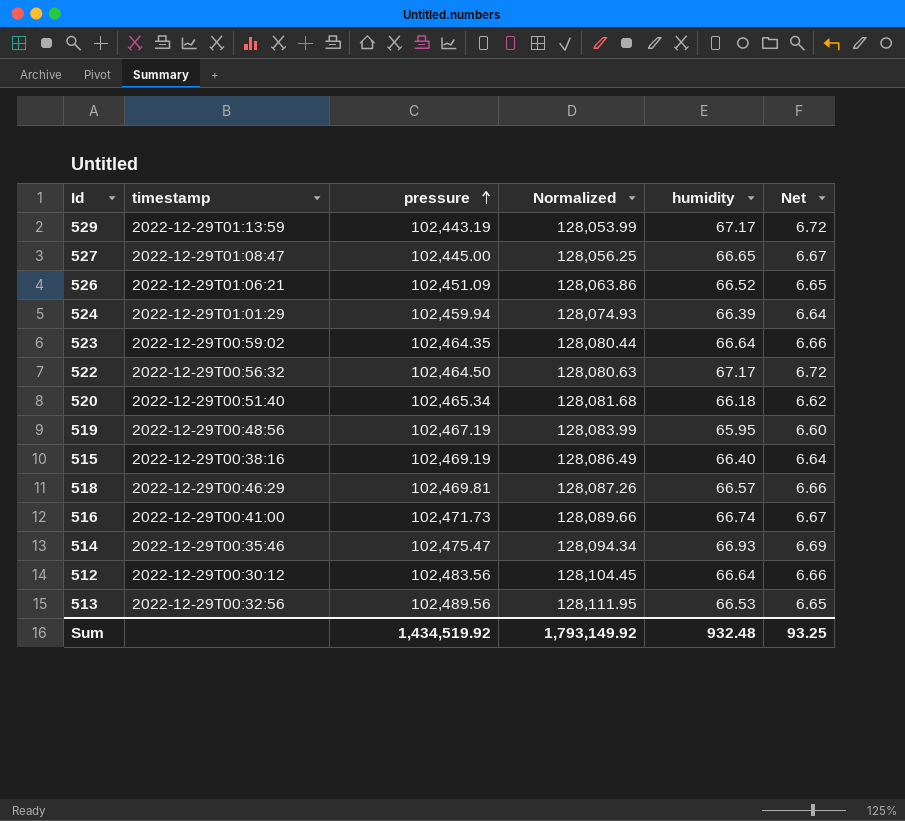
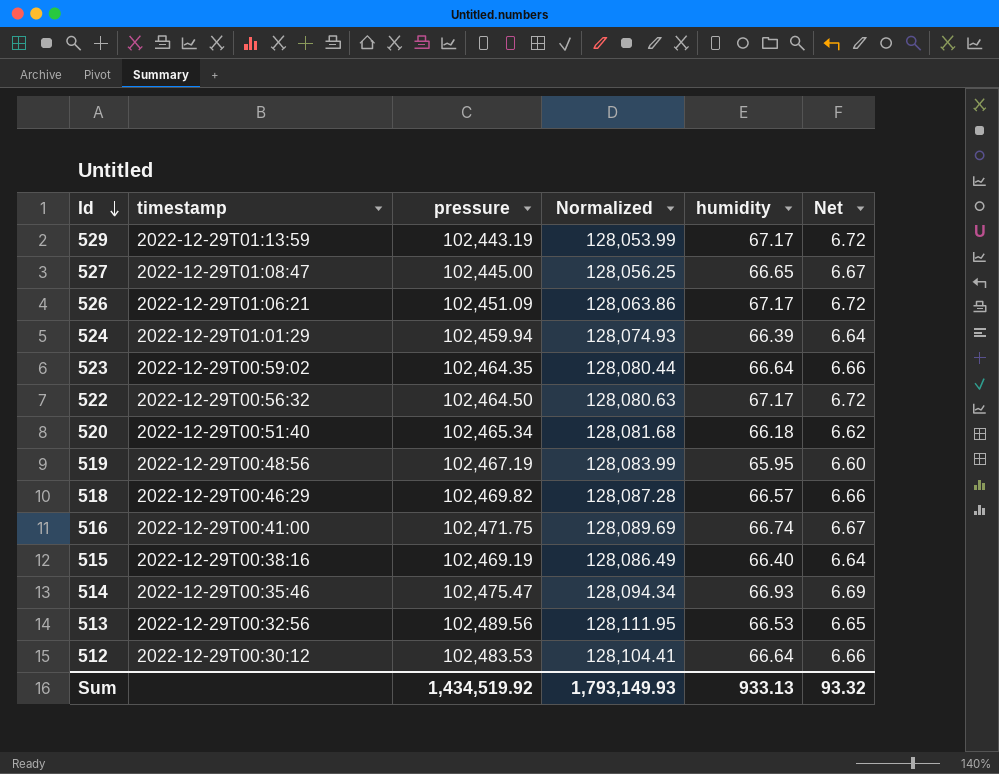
row order: pressure ascending -> Id descending
526 | humidity: 66.52 -> 67.17
526 | Net: 6.65 -> 6.72
518 | pressure: 102,469.81 -> 102,469.82
518 | Normalized: 128,087.26 -> 128,087.28
516 | pressure: 102,471.73 -> 102,471.75
516 | Normalized: 128,089.66 -> 128,089.69
512 | pressure: 102,483.56 -> 102,483.53
512 | Normalized: 128,104.45 -> 128,104.41
Sum | Normalized: 1,793,149.92 -> 1,793,149.93
Sum | humidity: 932.48 -> 933.13
Sum | Net: 93.25 -> 93.32

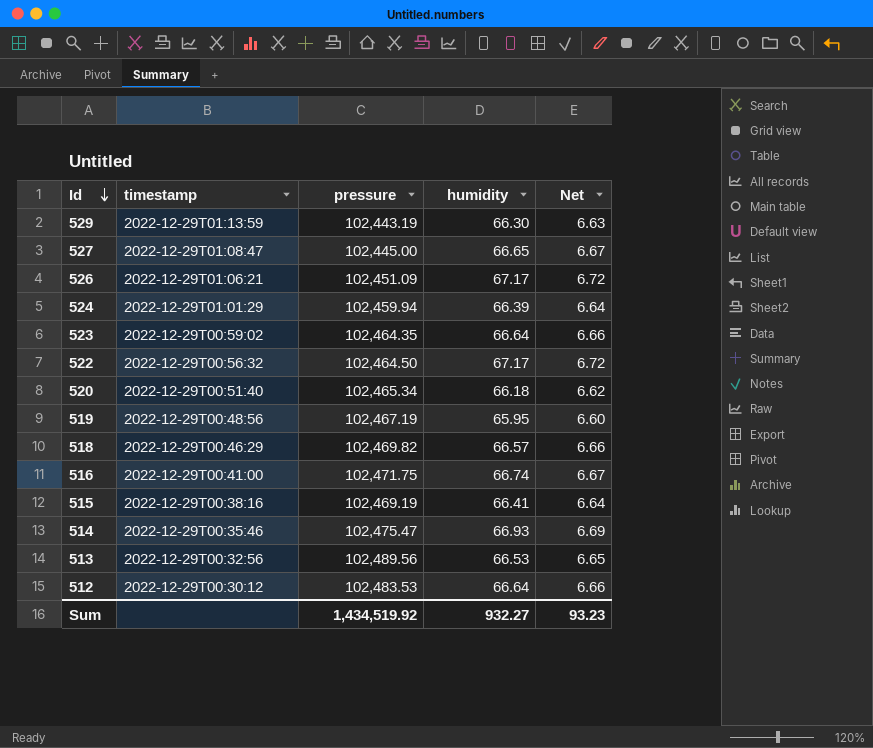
column Normalized | formula: [pressure] * 1.25 -> none
529 | humidity: 67.17 -> 66.30
529 | Net: 6.72 -> 6.63
515 | humidity: 66.40 -> 66.41
Sum | humidity: 933.13 -> 932.27
Sum | Net: 93.32 -> 93.23

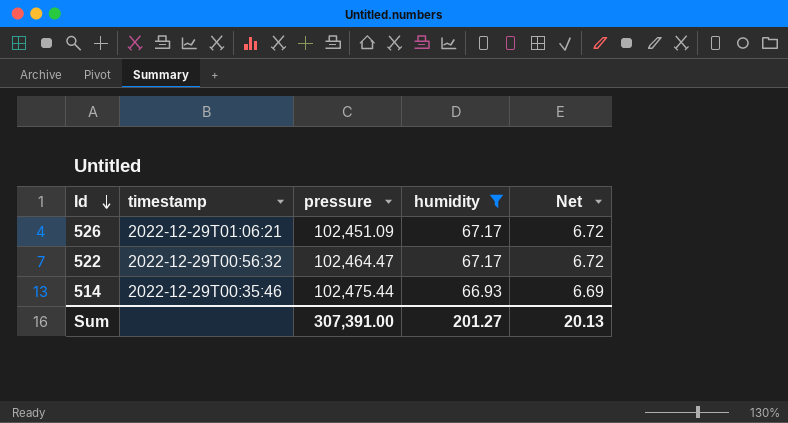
filter: none -> humidity >= 66.93
522 | pressure: 102,464.50 -> 102,464.47
514 | pressure: 102,475.47 -> 102,475.44
Sum | pressure: 1,434,519.92 -> 307,391.00
Sum | humidity: 932.27 -> 201.27
Sum | Net: 93.23 -> 20.13

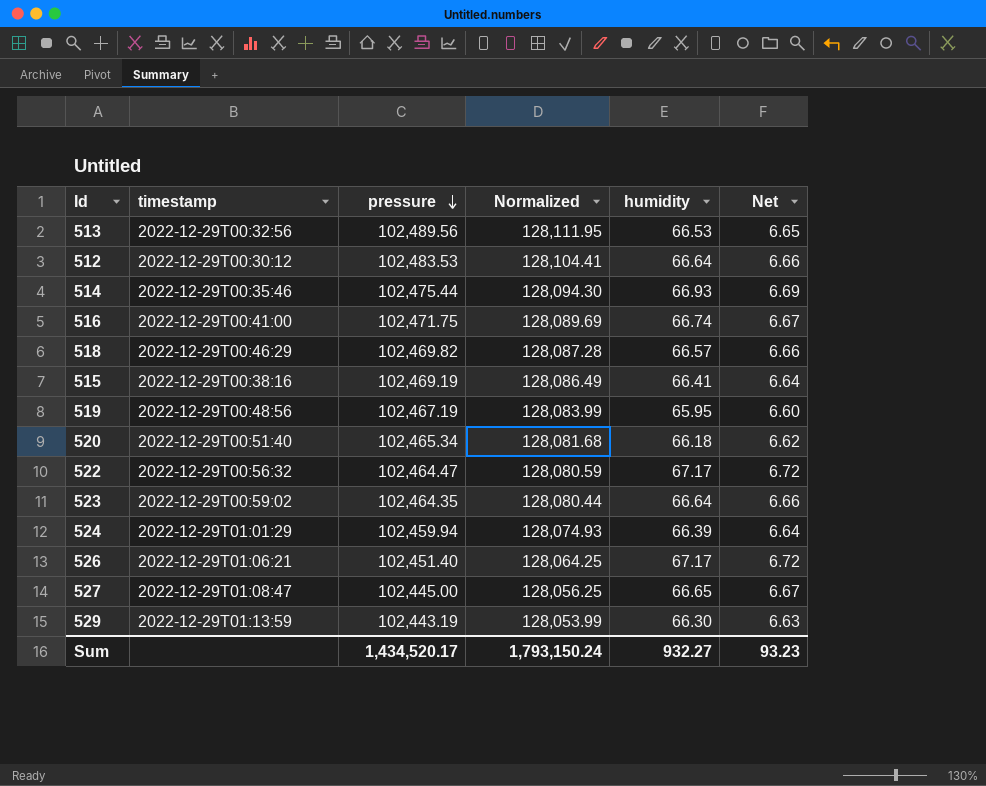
filter: humidity >= 66.93 -> none
row order: Id descending -> pressure descending
column Normalized | formula: none -> [pressure] * 1.25
526 | pressure: 102,451.09 -> 102,451.40
Sum | pressure: 307,391.00 -> 1,434,520.17
Sum | humidity: 201.27 -> 932.27
Sum | Net: 20.13 -> 93.23

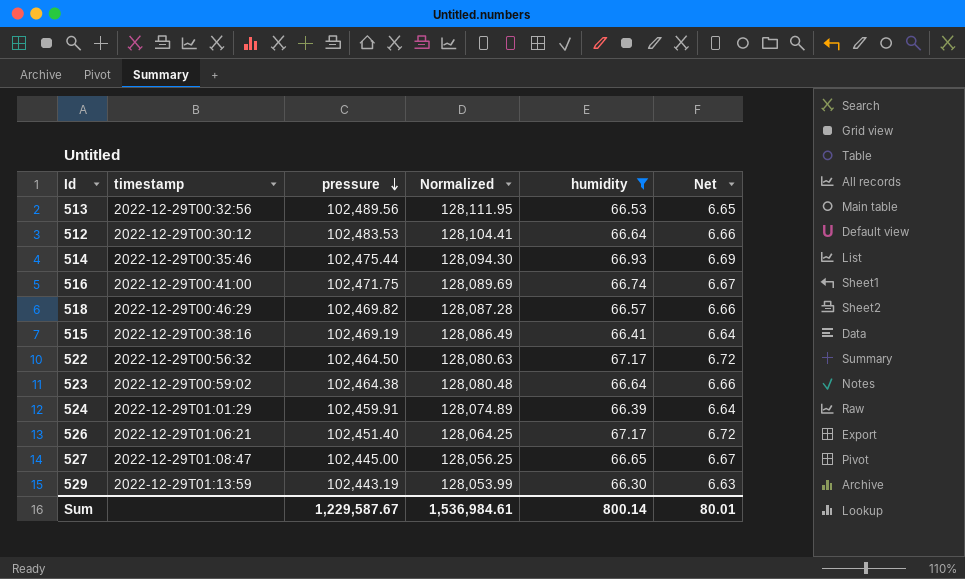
filter: none -> humidity >= 66.30
522 | pressure: 102,464.47 -> 102,464.50
522 | Normalized: 128,080.59 -> 128,080.63
523 | pressure: 102,464.35 -> 102,464.38
523 | Normalized: 128,080.44 -> 128,080.48
524 | pressure: 102,459.94 -> 102,459.91
524 | Normalized: 128,074.93 -> 128,074.89
Sum | pressure: 1,434,520.17 -> 1,229,587.67
Sum | Normalized: 1,793,150.24 -> 1,536,984.61
Sum | humidity: 932.27 -> 800.14
Sum | Net: 93.23 -> 80.01

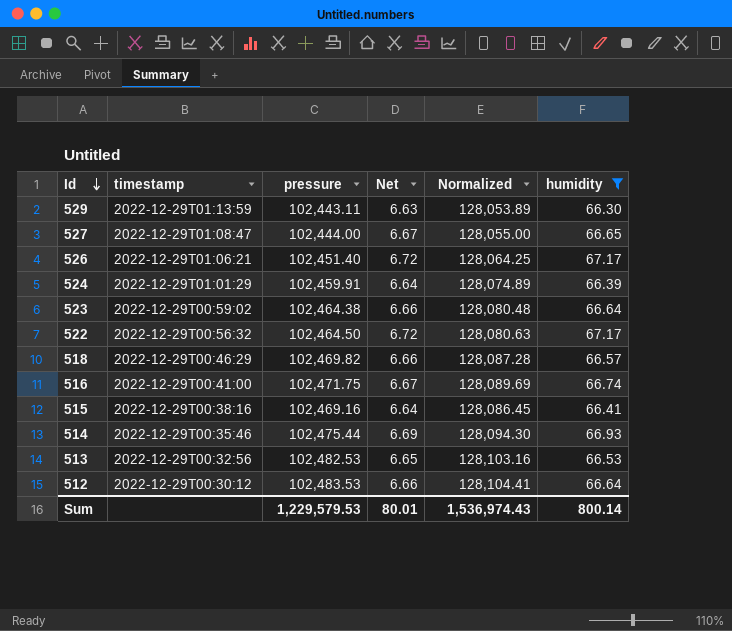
row order: pressure descending -> Id descending
column Net | position: 6 -> 4
529 | pressure: 102,443.19 -> 102,443.11
529 | Normalized: 128,053.99 -> 128,053.89
527 | pressure: 102,445.00 -> 102,444.00
527 | Normalized: 128,056.25 -> 128,055.00
515 | pressure: 102,469.19 -> 102,469.16
515 | Normalized: 128,086.49 -> 128,086.45
513 | pressure: 102,489.56 -> 102,482.53
513 | Normalized: 128,111.95 -> 128,103.16
Sum | pressure: 1,229,587.67 -> 1,229,579.53
Sum | Normalized: 1,536,984.61 -> 1,536,974.43

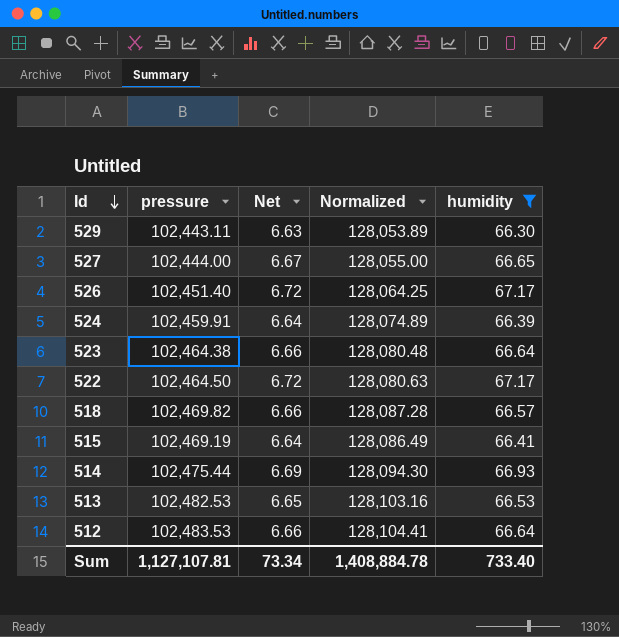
column timestamp | position: 2 -> none
row 516: 2022-12-29T00:41:00 | 102,471.75 | 6.67 | 128,089.69 | 66.74 -> none
515 | pressure: 102,469.16 -> 102,469.19
515 | Normalized: 128,086.45 -> 128,086.49
Sum | pressure: 1,229,579.53 -> 1,127,107.81
Sum | Net: 80.01 -> 73.34
Sum | Normalized: 1,536,974.43 -> 1,408,884.78
Sum | humidity: 800.14 -> 733.40

